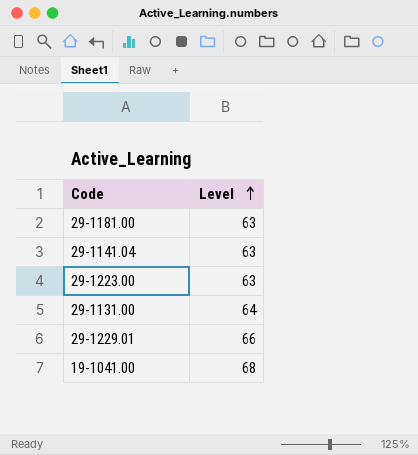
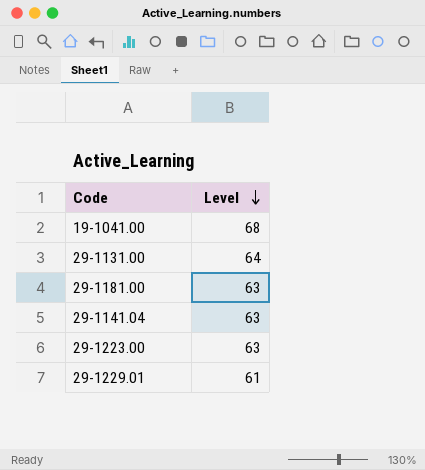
row order: Level ascending -> Level descending
29-1229.01 | Level: 66 -> 61

